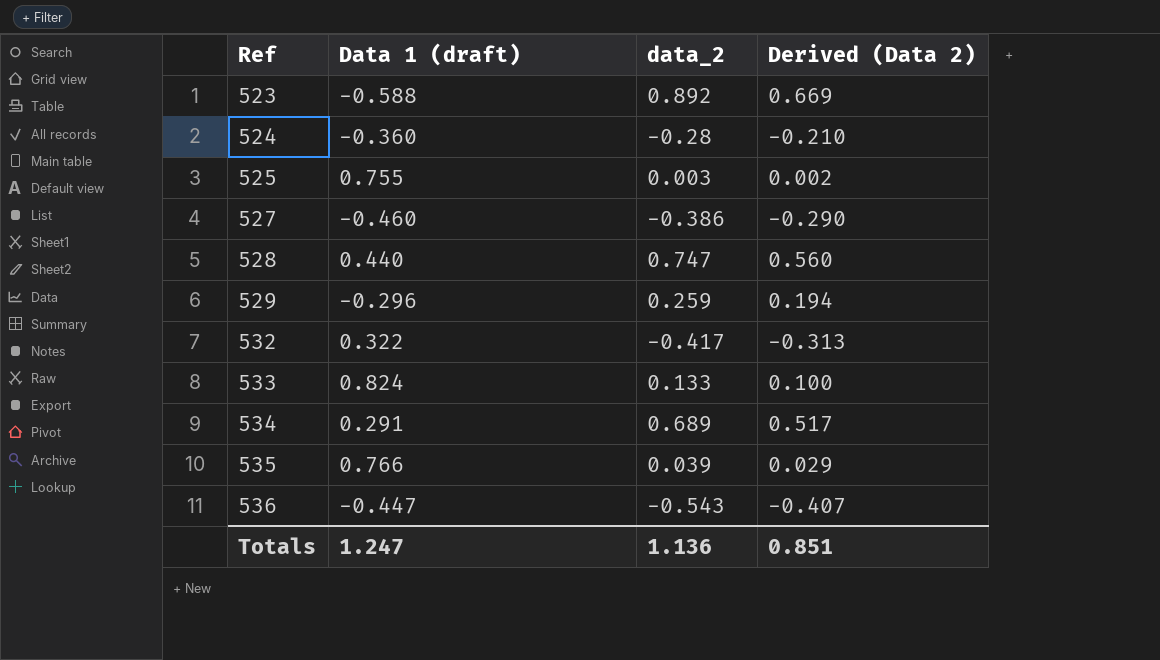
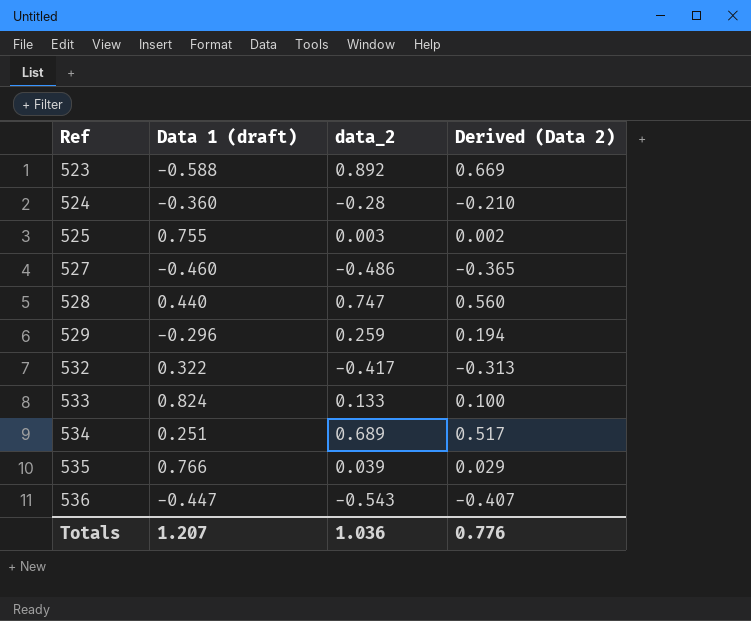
527 | data_2: -0.386 -> -0.486
527 | Derived (Data 2): -0.290 -> -0.365
534 | Data 1 (draft): 0.291 -> 0.251
Totals | Data 1 (draft): 1.247 -> 1.207
Totals | data_2: 1.136 -> 1.036
Totals | Derived (Data 2): 0.851 -> 0.776

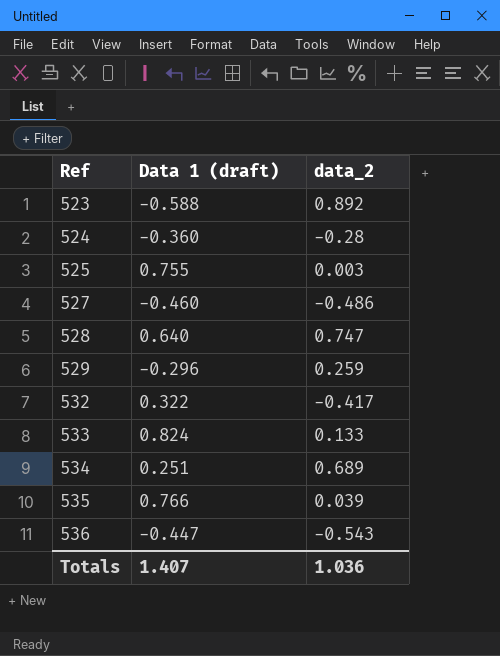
column Derived (Data 2) | formula: [data_2] * 0.75 -> none
528 | Data 1 (draft): 0.440 -> 0.640
Totals | Data 1 (draft): 1.207 -> 1.407

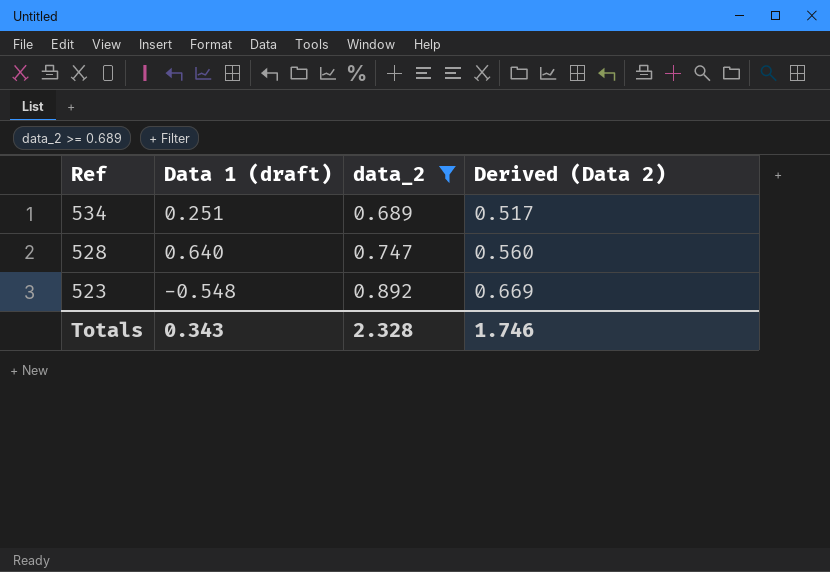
filter: none -> data_2 >= 0.689
row order: Ref ascending -> Ref descending
column Derived (Data 2) | formula: none -> [data_2] * 0.75
523 | Data 1 (draft): -0.588 -> -0.548
Totals | Data 1 (draft): 1.407 -> 0.343
Totals | data_2: 1.036 -> 2.328

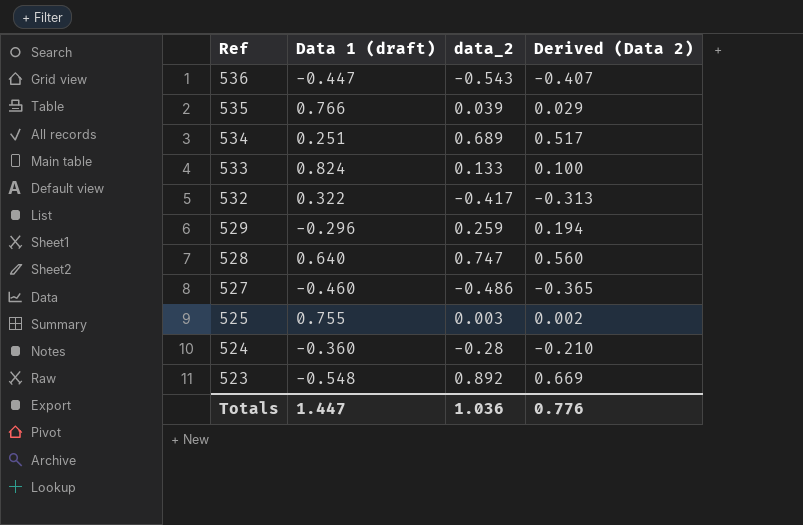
filter: data_2 >= 0.689 -> none
Totals | Data 1 (draft): 0.343 -> 1.447
Totals | data_2: 2.328 -> 1.036
Totals | Derived (Data 2): 1.746 -> 0.776

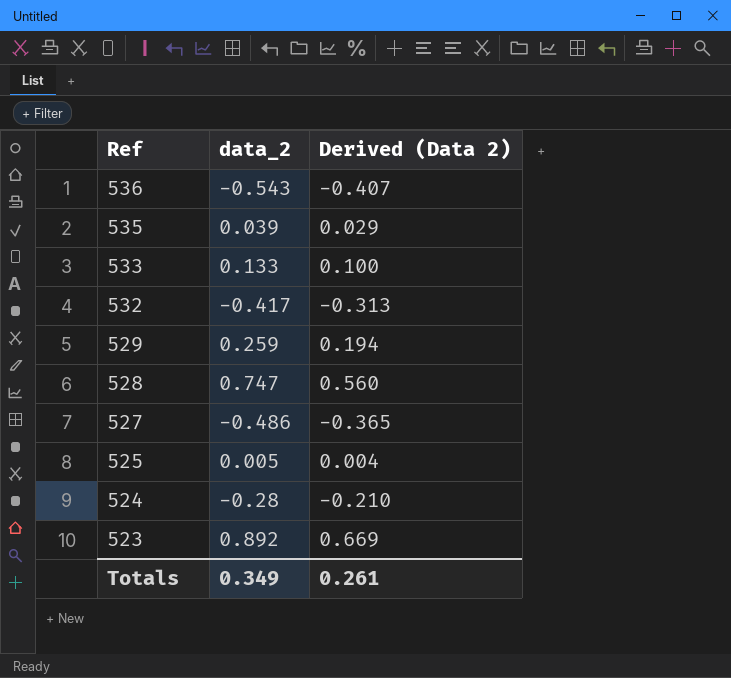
column Data 1 (draft) | position: 2 -> none
row 534: 0.251 | 0.689 | 0.517 -> none
525 | data_2: 0.003 -> 0.005
525 | Derived (Data 2): 0.002 -> 0.004
Totals | data_2: 1.036 -> 0.349
Totals | Derived (Data 2): 0.776 -> 0.261

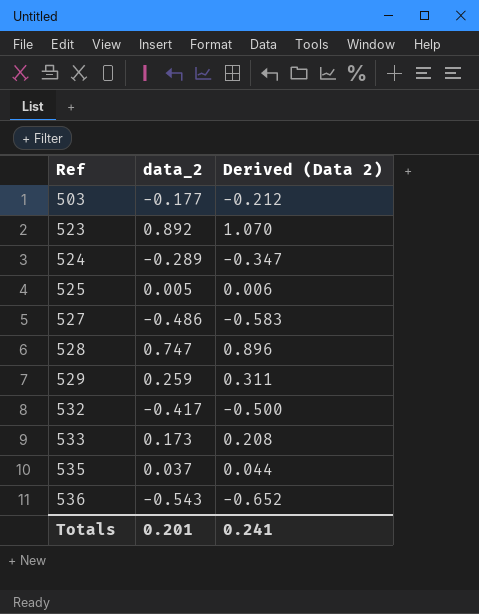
row order: Ref descending -> Ref ascending
column Derived (Data 2) | formula: [data_2] * 0.75 -> [data_2] * 1.2
row 503: none -> -0.177 | -0.212
524 | data_2: -0.28 -> -0.289
533 | data_2: 0.133 -> 0.173
535 | data_2: 0.039 -> 0.037
Totals | data_2: 0.349 -> 0.201
Totals | Derived (Data 2): 0.261 -> 0.241

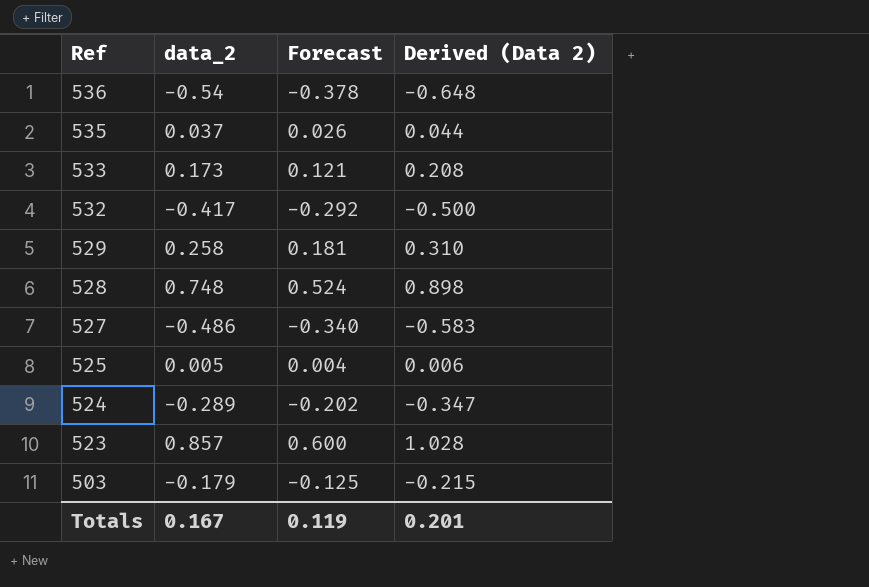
row order: Ref ascending -> Ref descending
column Forecast | formula: none -> [data_2] * 0.7
536 | data_2: -0.543 -> -0.54
536 | Derived (Data 2): -0.652 -> -0.648
529 | data_2: 0.259 -> 0.258
529 | Derived (Data 2): 0.311 -> 0.310
528 | data_2: 0.747 -> 0.748
528 | Derived (Data 2): 0.896 -> 0.898
523 | data_2: 0.892 -> 0.857
523 | Derived (Data 2): 1.070 -> 1.028
503 | data_2: -0.177 -> -0.179
503 | Derived (Data 2): -0.212 -> -0.215
Totals | data_2: 0.201 -> 0.167
Totals | Derived (Data 2): 0.241 -> 0.201

